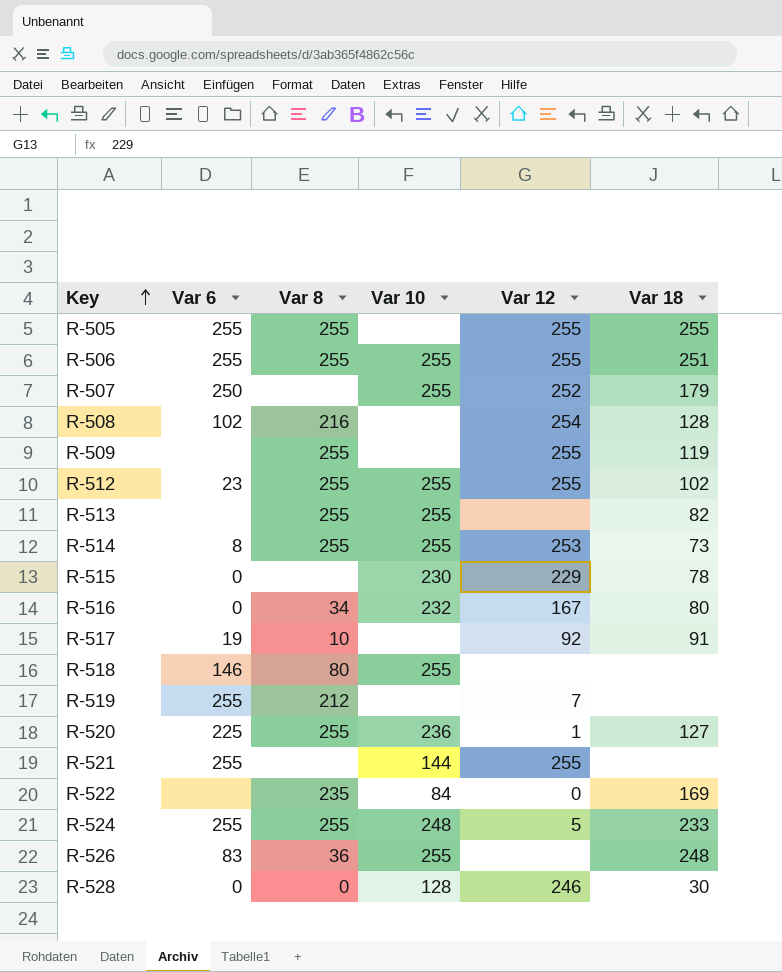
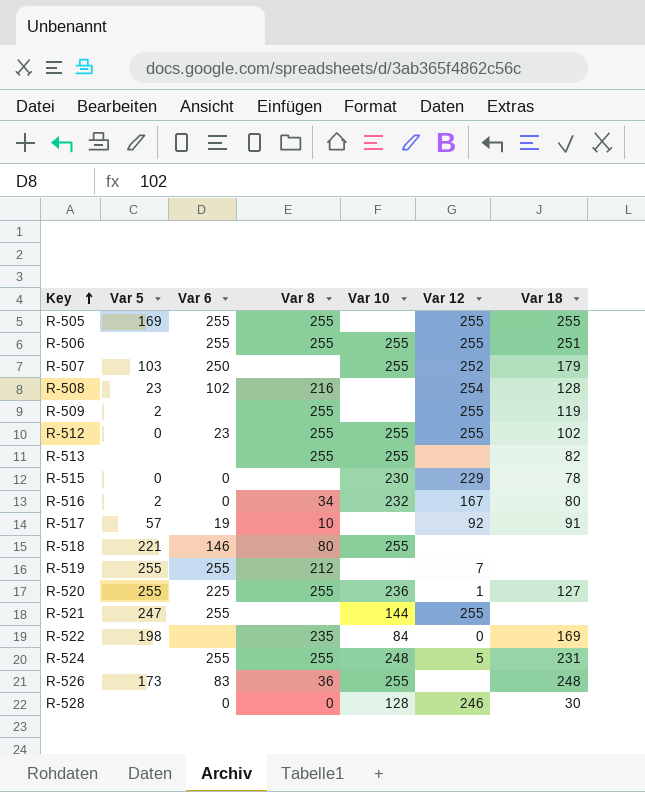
column Var 5 | position: none -> 2
row R-514: 8 | 255 | 255 | 253 | 73 -> none
R-524 | Var 18: 233 -> 231

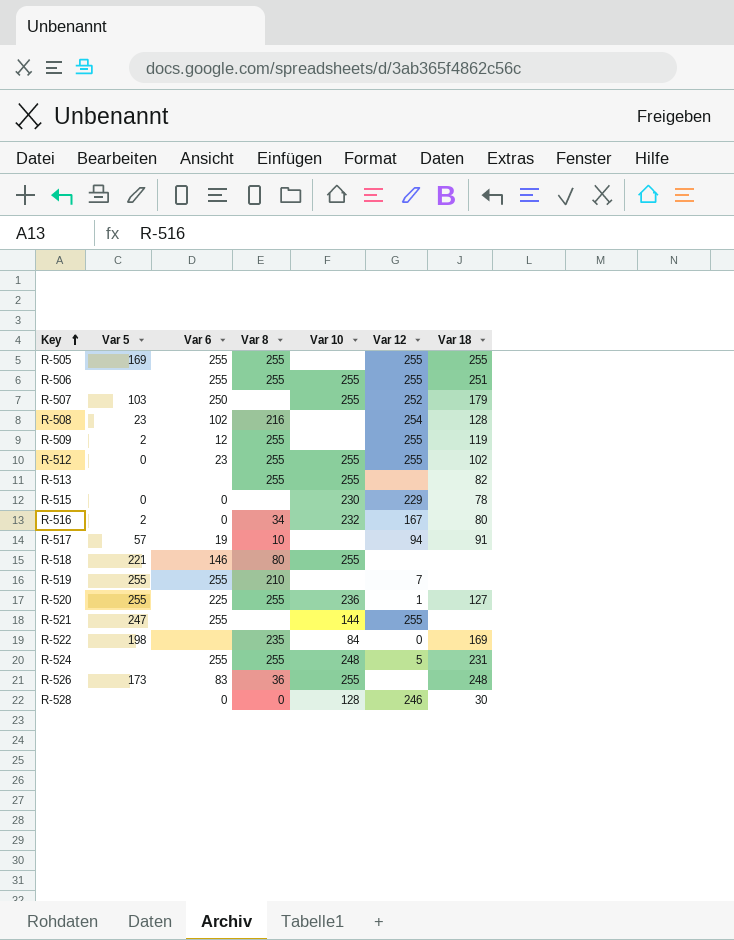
R-509 | Var 6: none -> 12
R-517 | Var 12: 92 -> 94
R-519 | Var 8: 212 -> 210

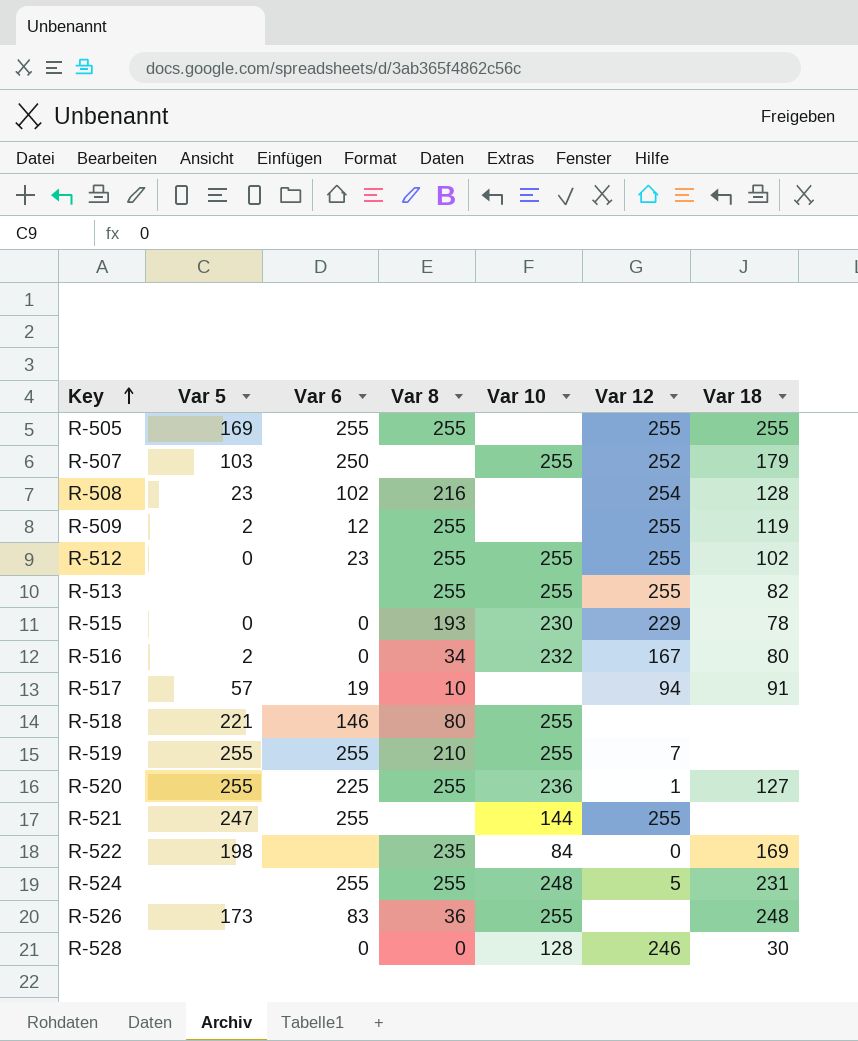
row R-506: none | 255 | 255 | 255 | 255 | 251 -> none
R-513 | Var 12: none -> 255
R-515 | Var 8: none -> 193
R-519 | Var 10: none -> 255

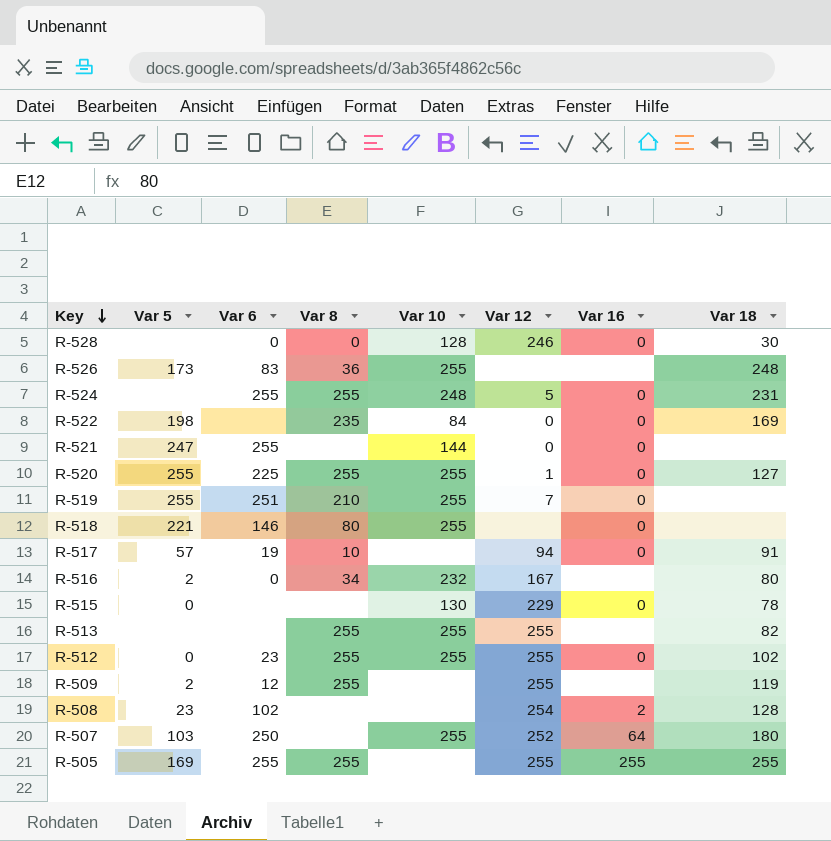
row order: Key ascending -> Key descending
column Var 16 | position: none -> 7
R-521 | Var 12: 255 -> 0
R-520 | Var 10: 236 -> 255
R-519 | Var 6: 255 -> 251
R-515 | Var 6: 0 -> none
R-515 | Var 8: 193 -> none
R-515 | Var 10: 230 -> 130
R-508 | Var 8: 216 -> none
R-507 | Var 18: 179 -> 180

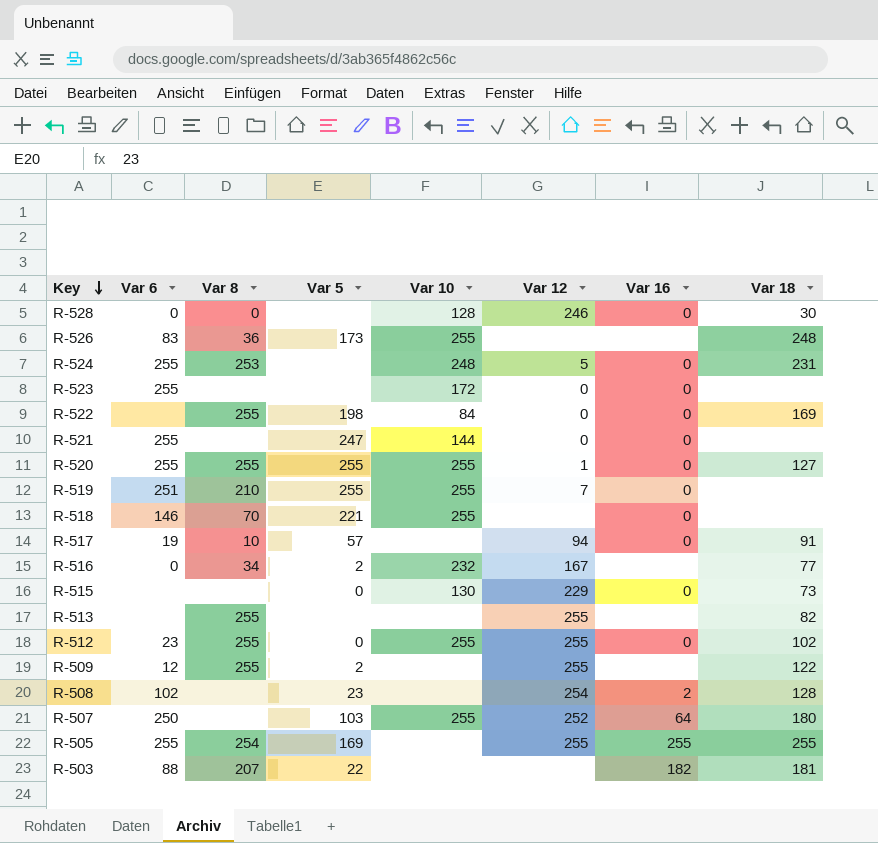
column Var 5 | position: 2 -> 4
R-524 | Var 8: 255 -> 253
row R-523: none -> 255 | none | none | 172 | 0 | 0 | none
R-522 | Var 8: 235 -> 255
R-520 | Var 6: 225 -> 255
R-518 | Var 8: 80 -> 70
R-516 | Var 18: 80 -> 77
R-515 | Var 18: 78 -> 73
R-513 | Var 10: 255 -> none
R-509 | Var 18: 119 -> 122
R-505 | Var 8: 255 -> 254
row R-503: none -> 88 | 207 | 22 | none | none | 182 | 181

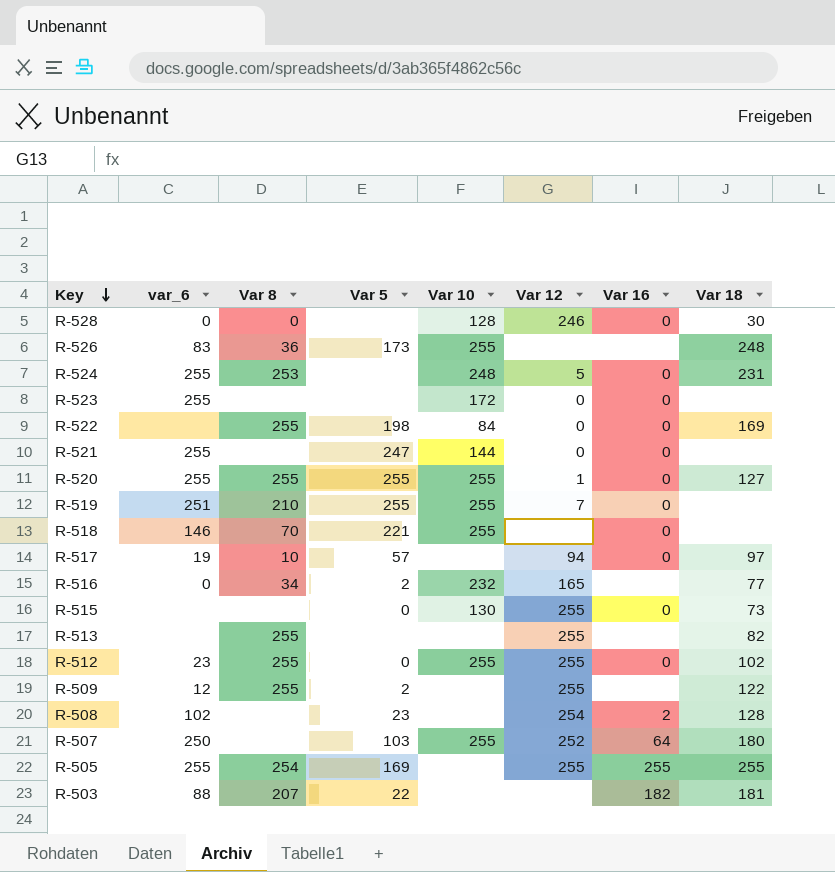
column name: Var 6 -> var_6
R-517 | Var 18: 91 -> 97
R-516 | Var 12: 167 -> 165
R-515 | Var 12: 229 -> 255

